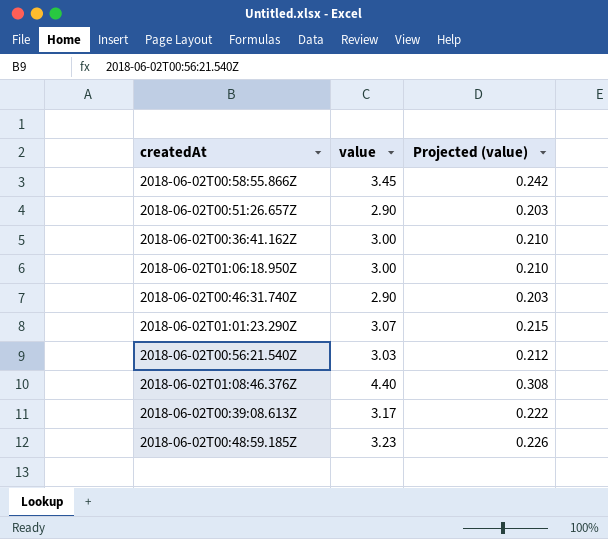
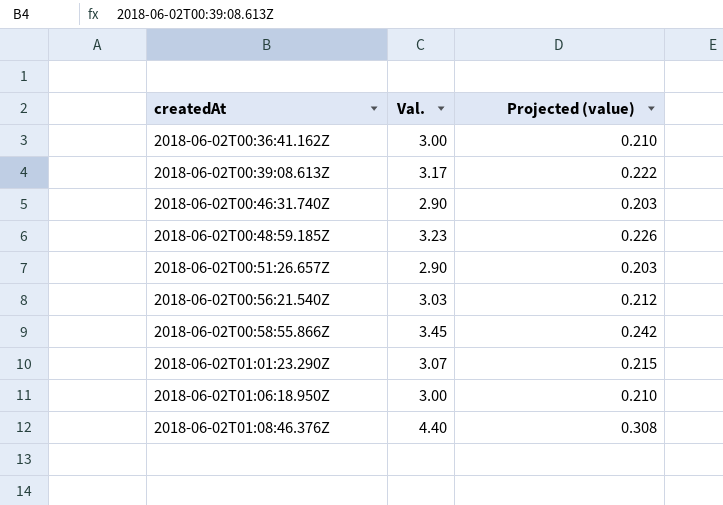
row order: none -> createdAt ascending
column name: value -> Val.

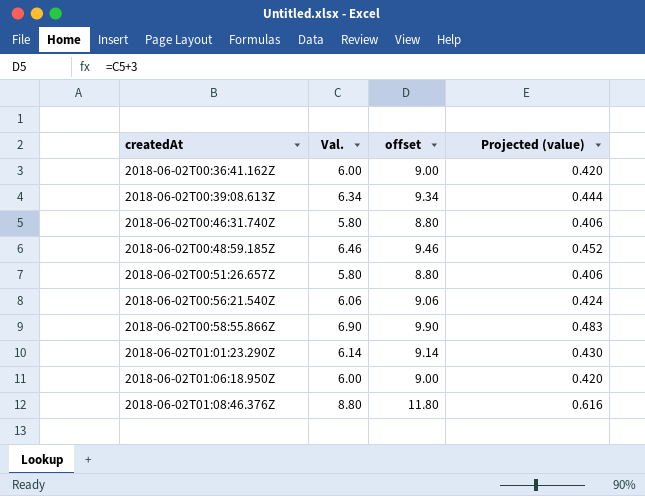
column offset | formula: none -> [Val.] + 3
2018-06-02T00:36:41.162Z | Val.: 3.00 -> 6.00
2018-06-02T00:36:41.162Z | Projected (value): 0.210 -> 0.420
2018-06-02T00:39:08.613Z | Val.: 3.17 -> 6.34
2018-06-02T00:39:08.613Z | Projected (value): 0.222 -> 0.444
2018-06-02T00:46:31.740Z | Val.: 2.90 -> 5.80
2018-06-02T00:46:31.740Z | Projected (value): 0.203 -> 0.406
2018-06-02T00:48:59.185Z | Val.: 3.23 -> 6.46
2018-06-02T00:48:59.185Z | Projected (value): 0.226 -> 0.452
2018-06-02T00:51:26.657Z | Val.: 2.90 -> 5.80
2018-06-02T00:51:26.657Z | Projected (value): 0.203 -> 0.406
2018-06-02T00:56:21.540Z | Val.: 3.03 -> 6.06
2018-06-02T00:56:21.540Z | Projected (value): 0.212 -> 0.424
2018-06-02T00:58:55.866Z | Val.: 3.45 -> 6.90
2018-06-02T00:58:55.866Z | Projected (value): 0.242 -> 0.483
2018-06-02T01:01:23.290Z | Val.: 3.07 -> 6.14
2018-06-02T01:01:23.290Z | Projected (value): 0.215 -> 0.430
2018-06-02T01:06:18.950Z | Val.: 3.00 -> 6.00
2018-06-02T01:06:18.950Z | Projected (value): 0.210 -> 0.420
2018-06-02T01:08:46.376Z | Val.: 4.40 -> 8.80
2018-06-02T01:08:46.376Z | Projected (value): 0.308 -> 0.616

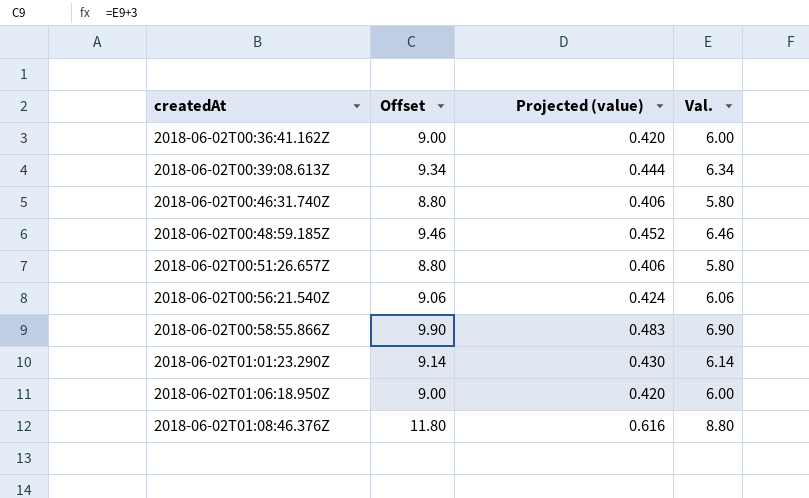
column name: offset -> Offset
column Val. | position: 2 -> 4

